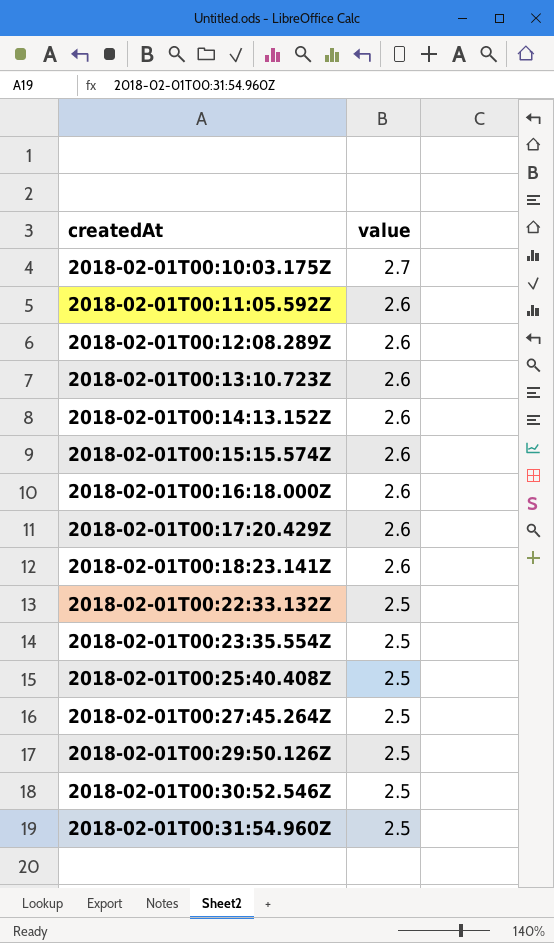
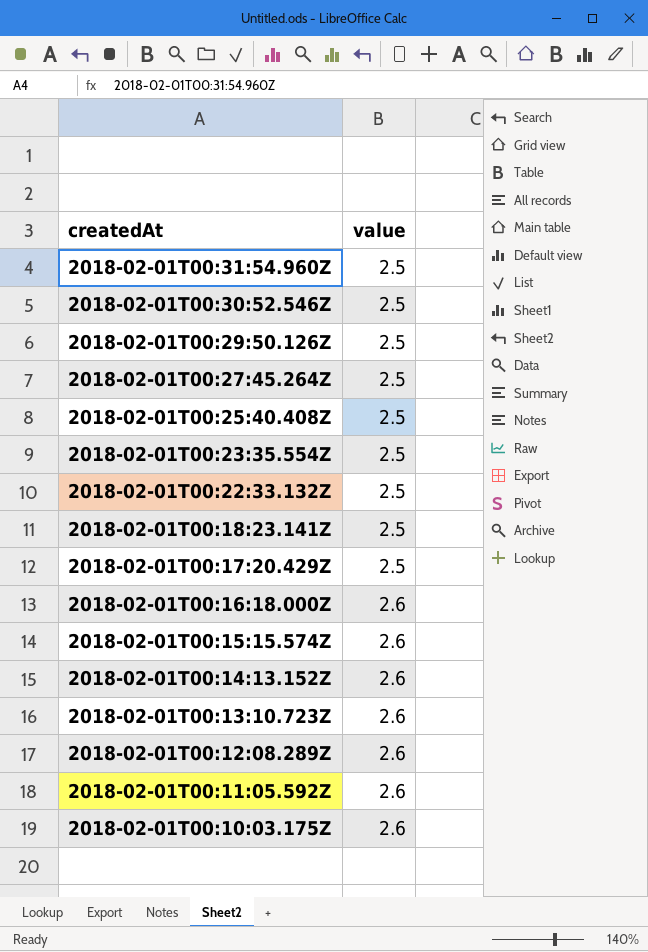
row order: createdAt ascending -> createdAt descending
2018-02-01T00:18:23.141Z | value: 2.6 -> 2.5
2018-02-01T00:17:20.429Z | value: 2.6 -> 2.5
2018-02-01T00:10:03.175Z | value: 2.7 -> 2.6

